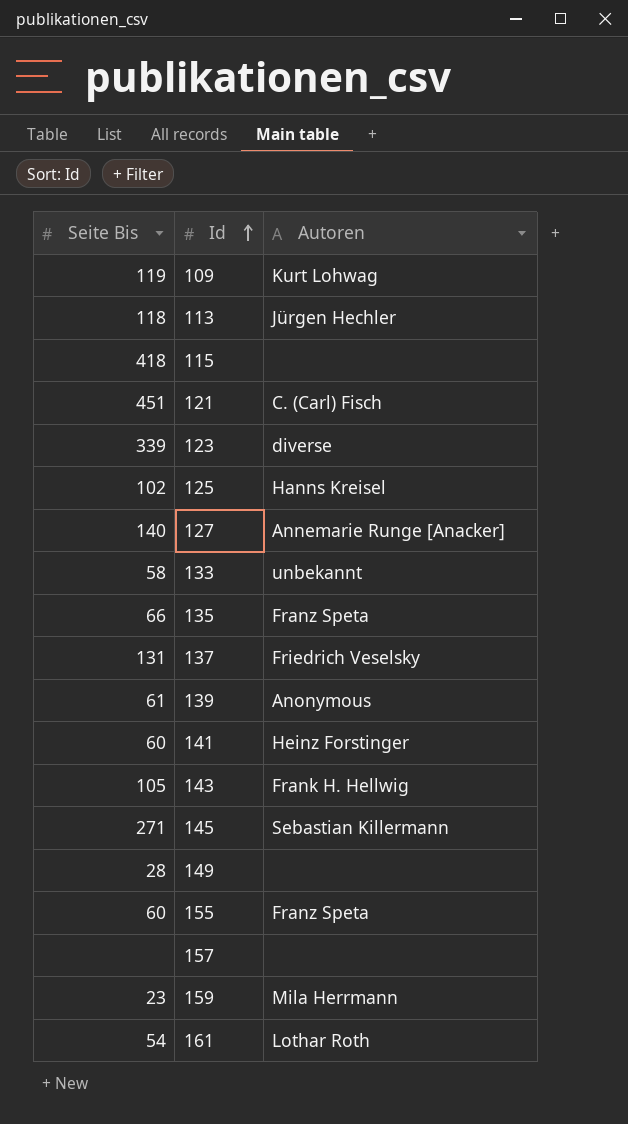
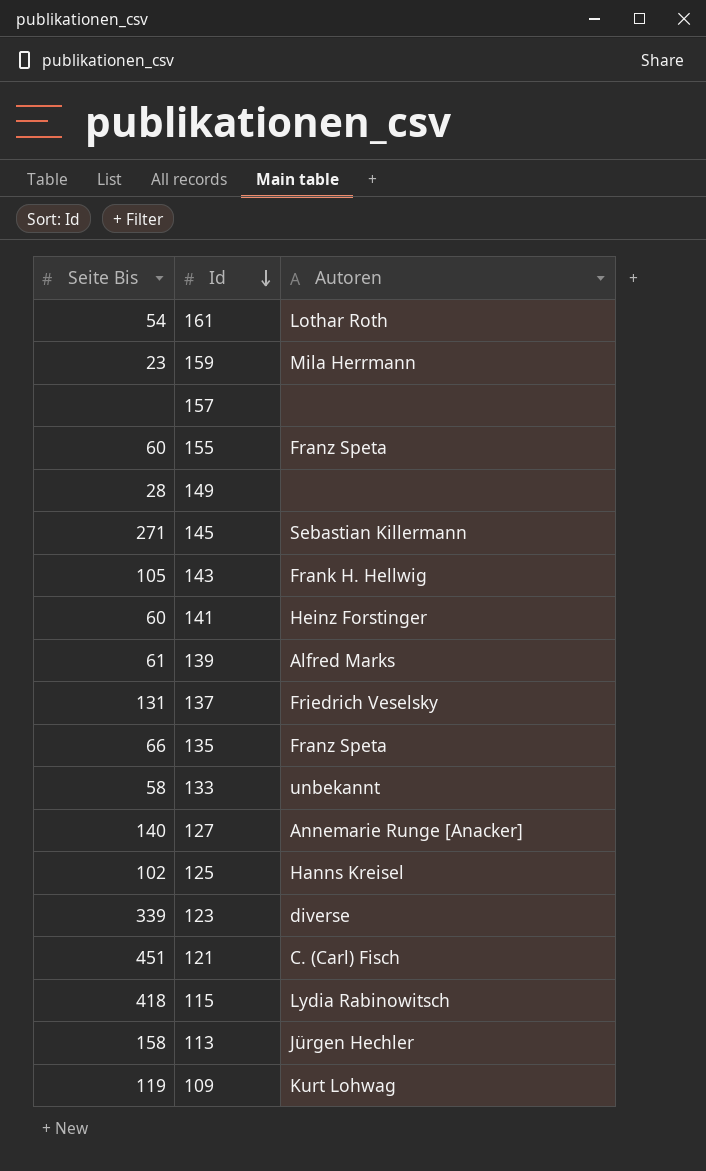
row order: Id ascending -> Id descending
139 | Autoren: Anonymous -> Alfred Marks
115 | Autoren: none -> Lydia Rabinowitsch
113 | Seite Bis: 118 -> 158

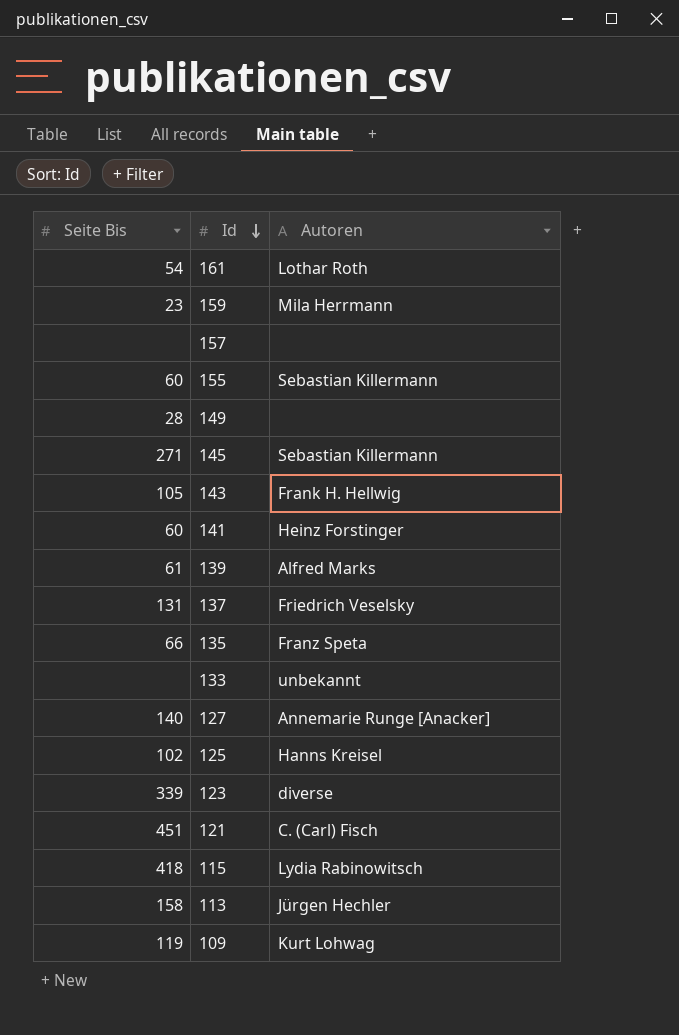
155 | Autoren: Franz Speta -> Sebastian Killermann
133 | Seite Bis: 58 -> none

